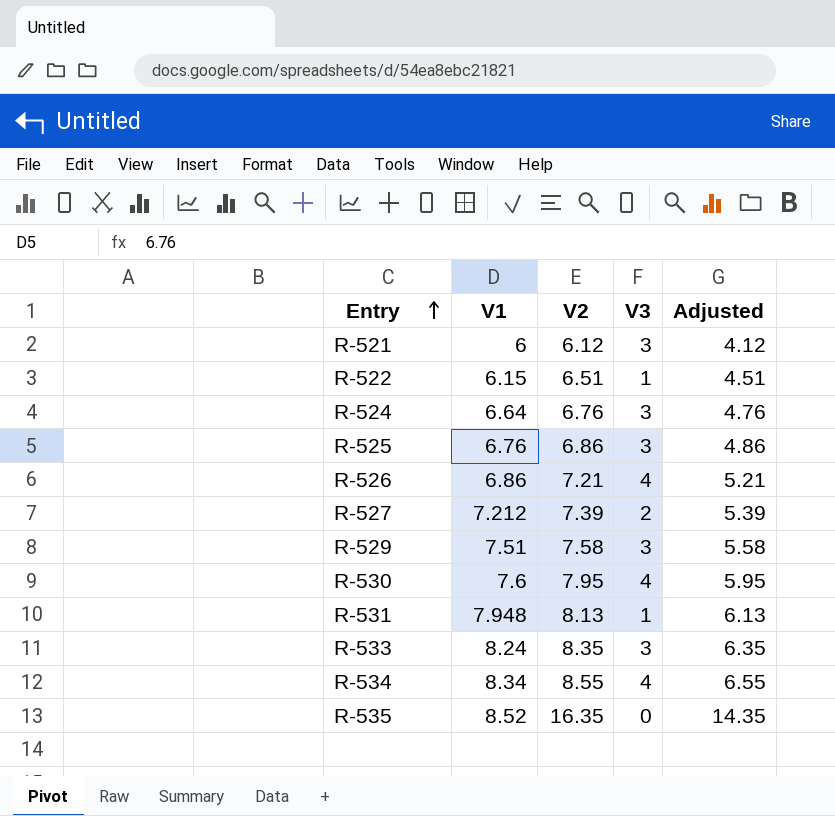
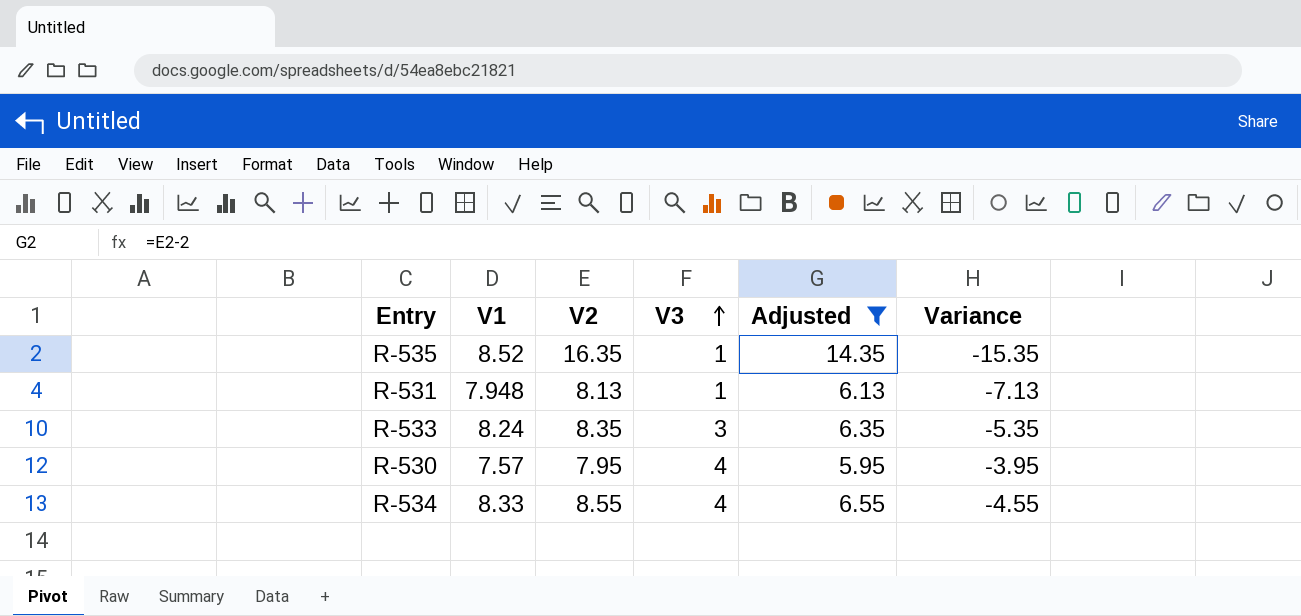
filter: none -> Adjusted >= 5.95
row order: Entry ascending -> V3 ascending
column Variance | formula: none -> [V3] - [V2]
R-535 | V3: 0 -> 1
R-530 | V1: 7.6 -> 7.57
R-534 | V1: 8.34 -> 8.33

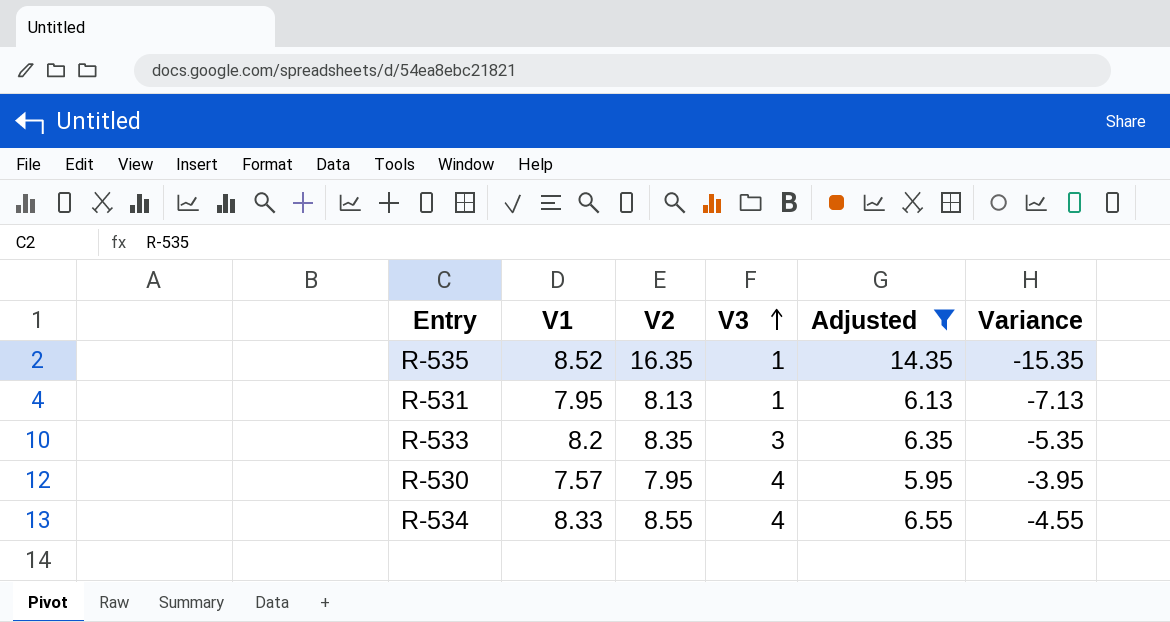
R-531 | V1: 7.948 -> 7.95
R-533 | V1: 8.24 -> 8.2

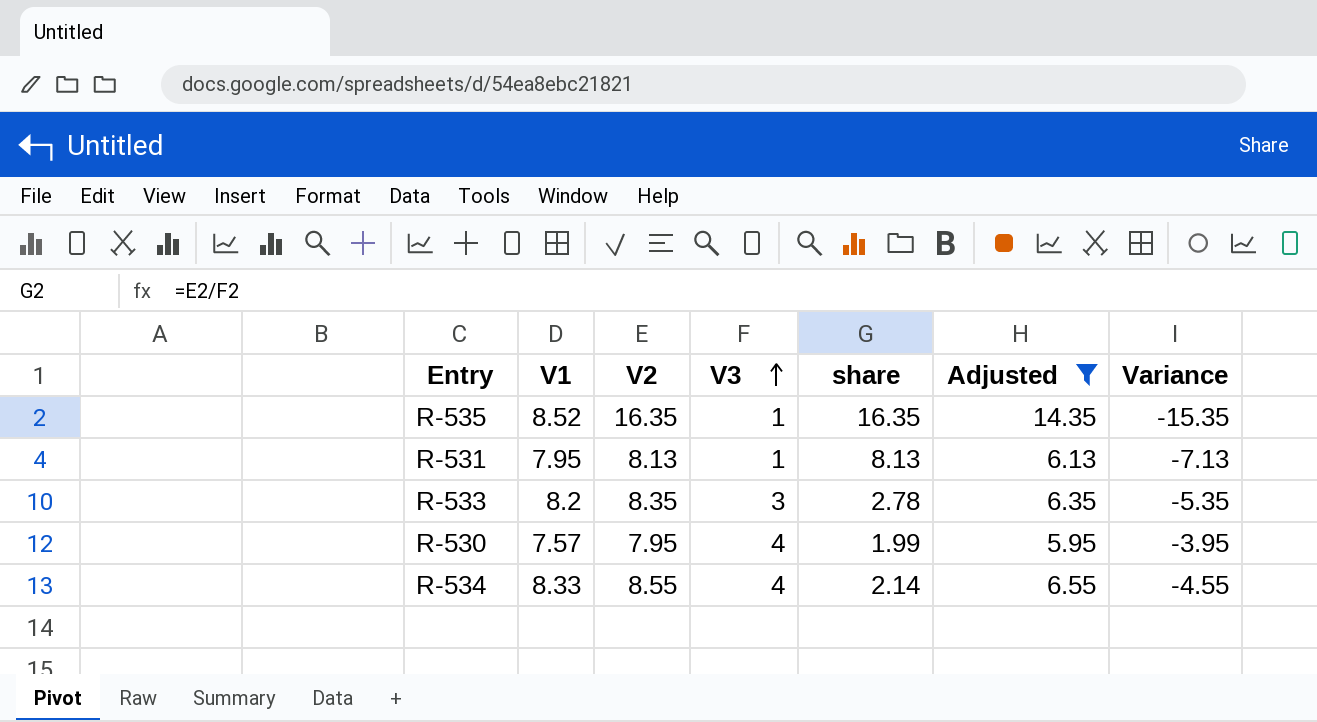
column share | formula: none -> [V2] / [V3]

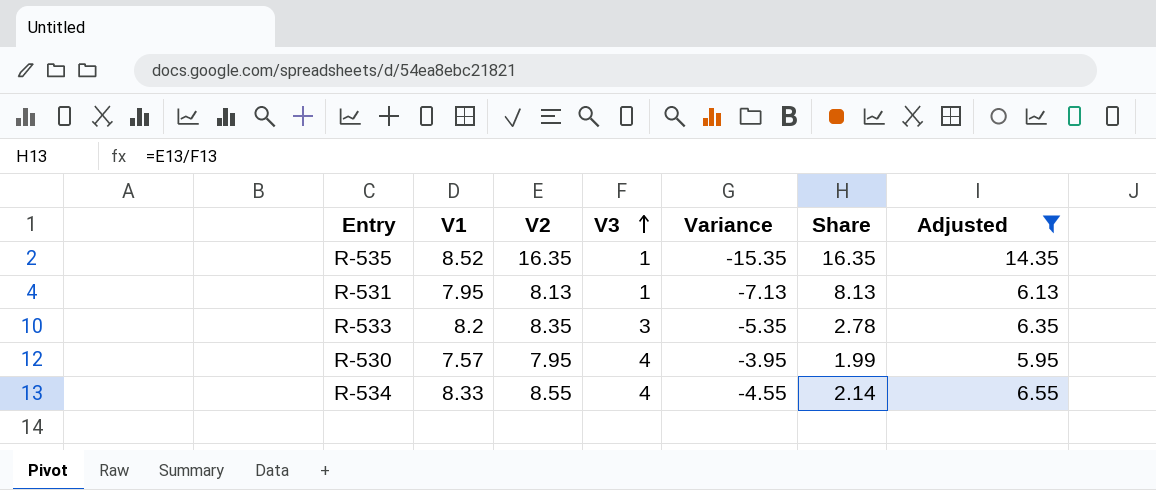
column Variance | position: 7 -> 5
column name: share -> Share

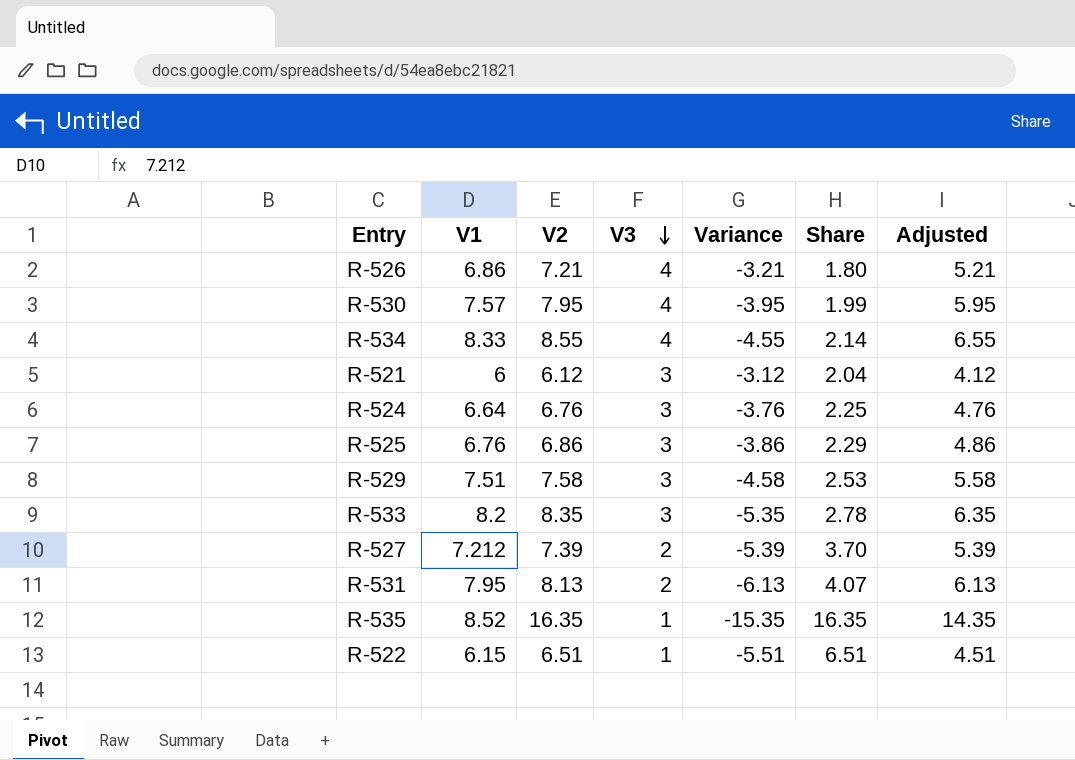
filter: Adjusted >= 5.95 -> none
row order: V3 ascending -> V3 descending
R-531 | V3: 1 -> 2
R-531 | Variance: -7.13 -> -6.13
R-531 | Share: 8.13 -> 4.07

